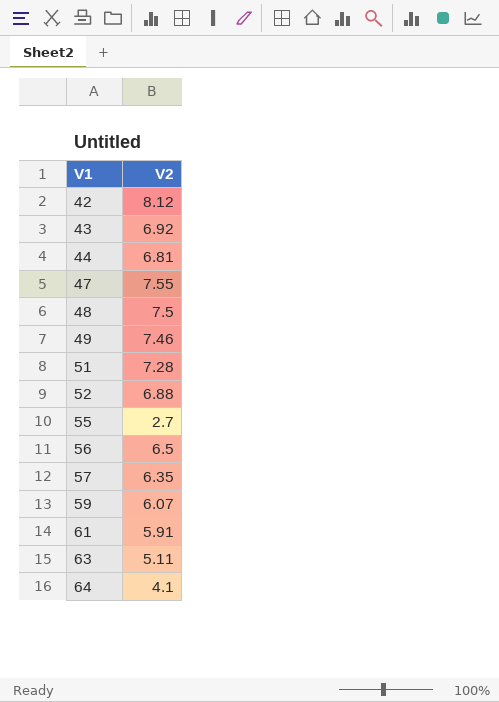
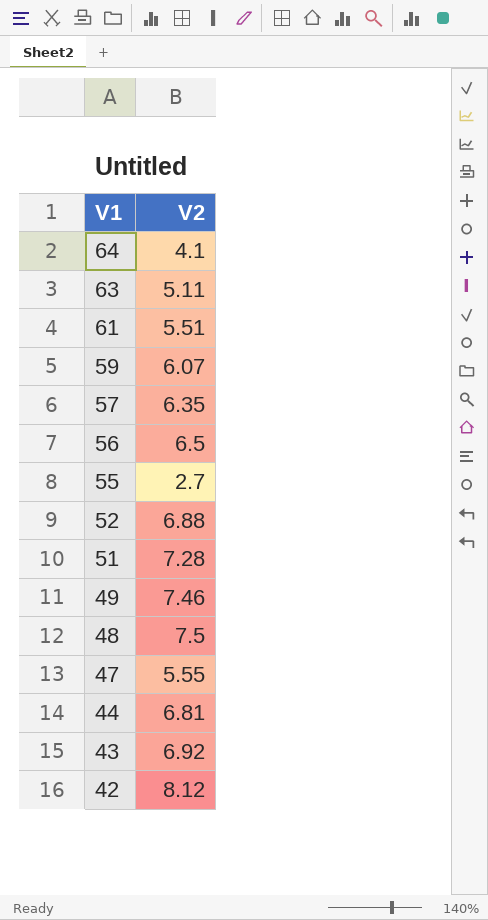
row order: V1 ascending -> V1 descending
61 | V2: 5.91 -> 5.51
47 | V2: 7.55 -> 5.55

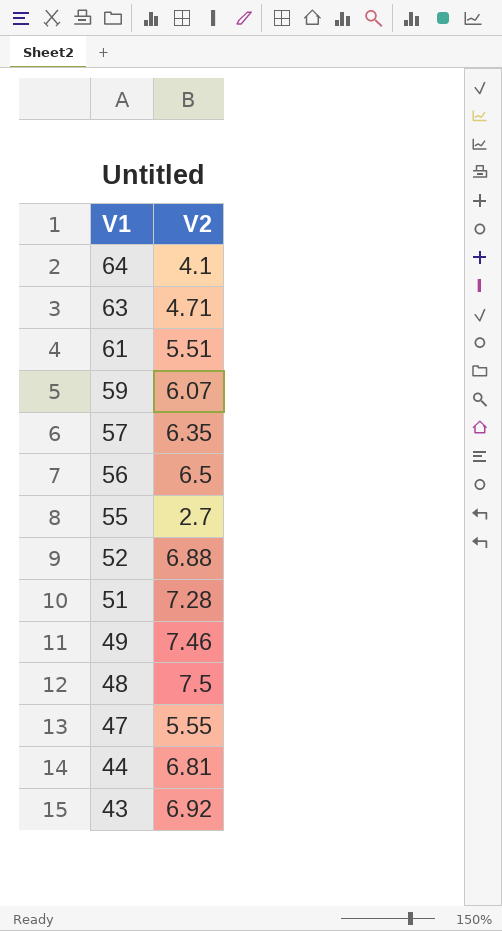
row 42: 8.12 -> none
63 | V2: 5.11 -> 4.71

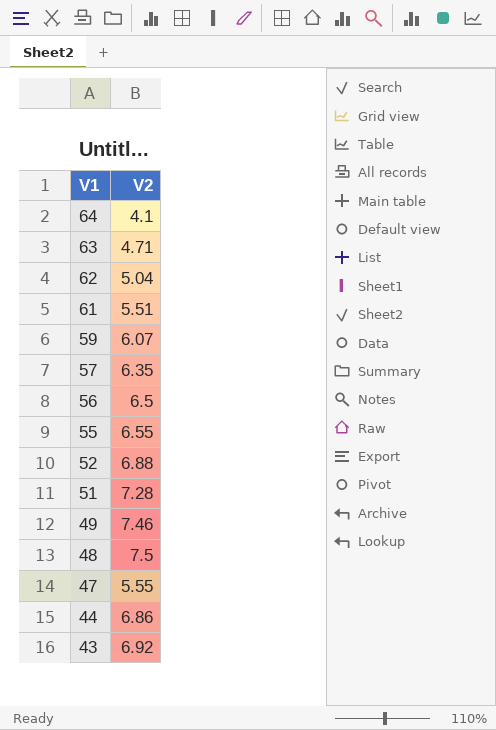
row 62: none -> 5.04
55 | V2: 2.7 -> 6.55
44 | V2: 6.81 -> 6.86

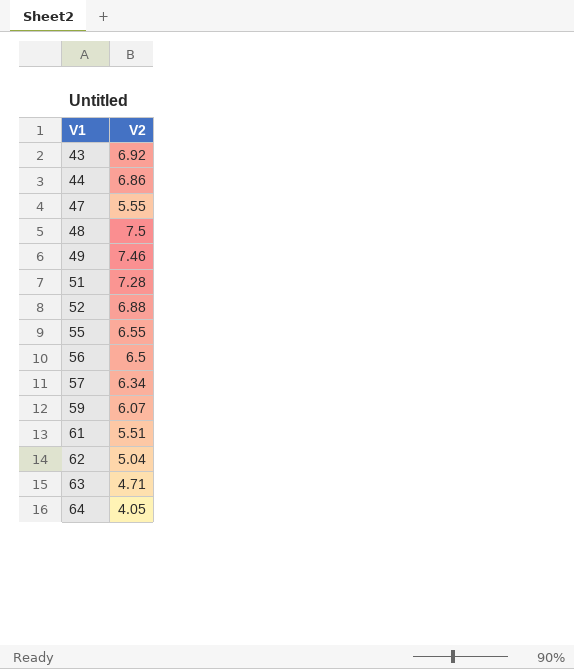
row order: V1 descending -> V1 ascending
57 | V2: 6.35 -> 6.34
64 | V2: 4.1 -> 4.05

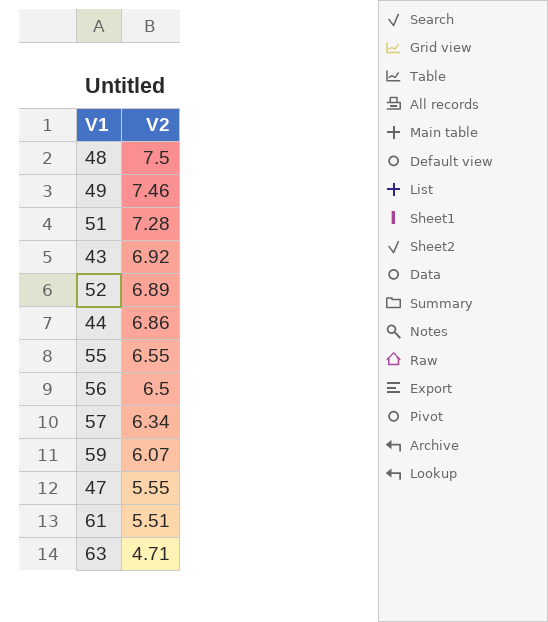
row order: V1 ascending -> V2 descending
row 62: 5.04 -> none
row 64: 4.05 -> none
52 | V2: 6.88 -> 6.89

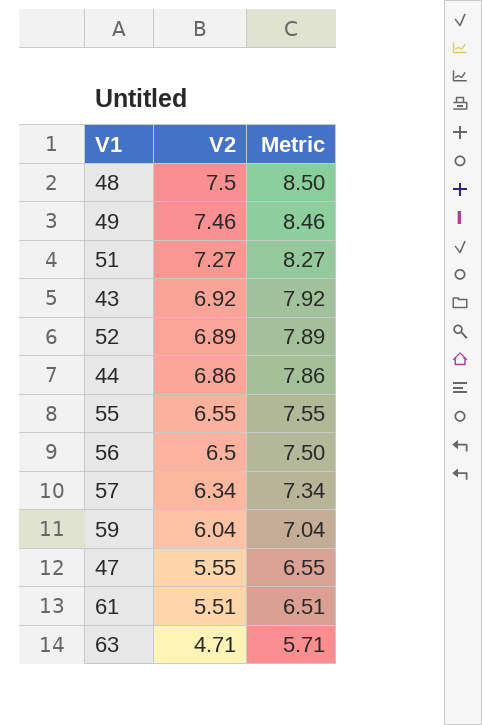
column Metric | formula: none -> [V2] + 1
51 | V2: 7.28 -> 7.27
59 | V2: 6.07 -> 6.04

